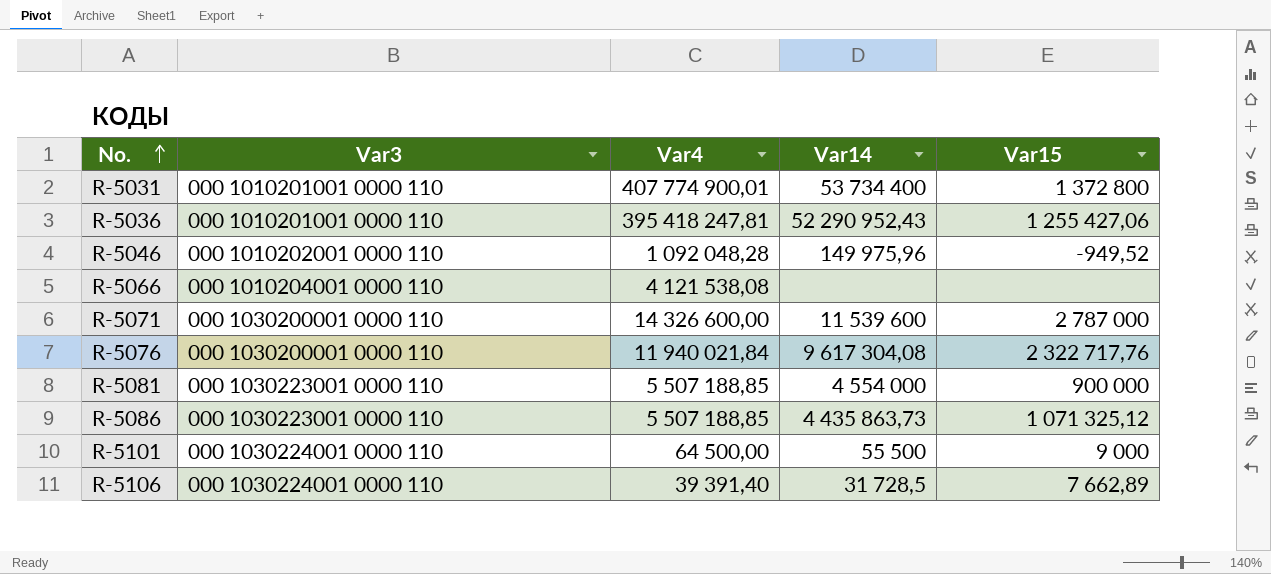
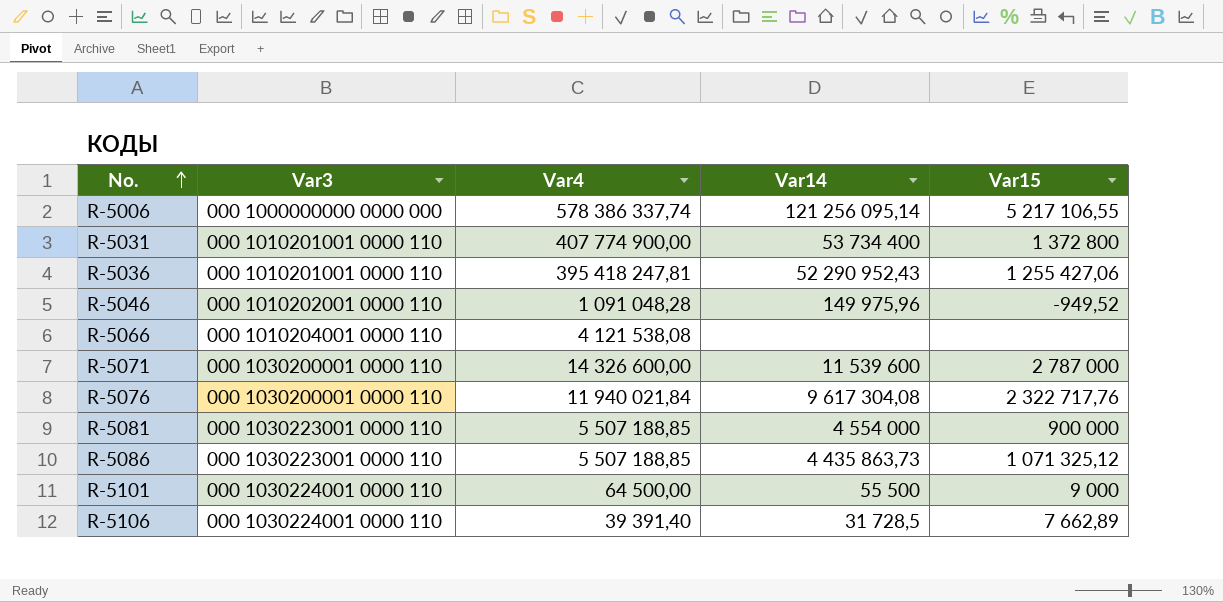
row R-5006: none -> 000 1000000000 0000 000 | 578 386 337,74 | 121 256 095,14 | 5 217 106,55
R-5031 | Var4: 407 774 900,01 -> 407 774 900,00
R-5046 | Var4: 1 092 048,28 -> 1 091 048,28

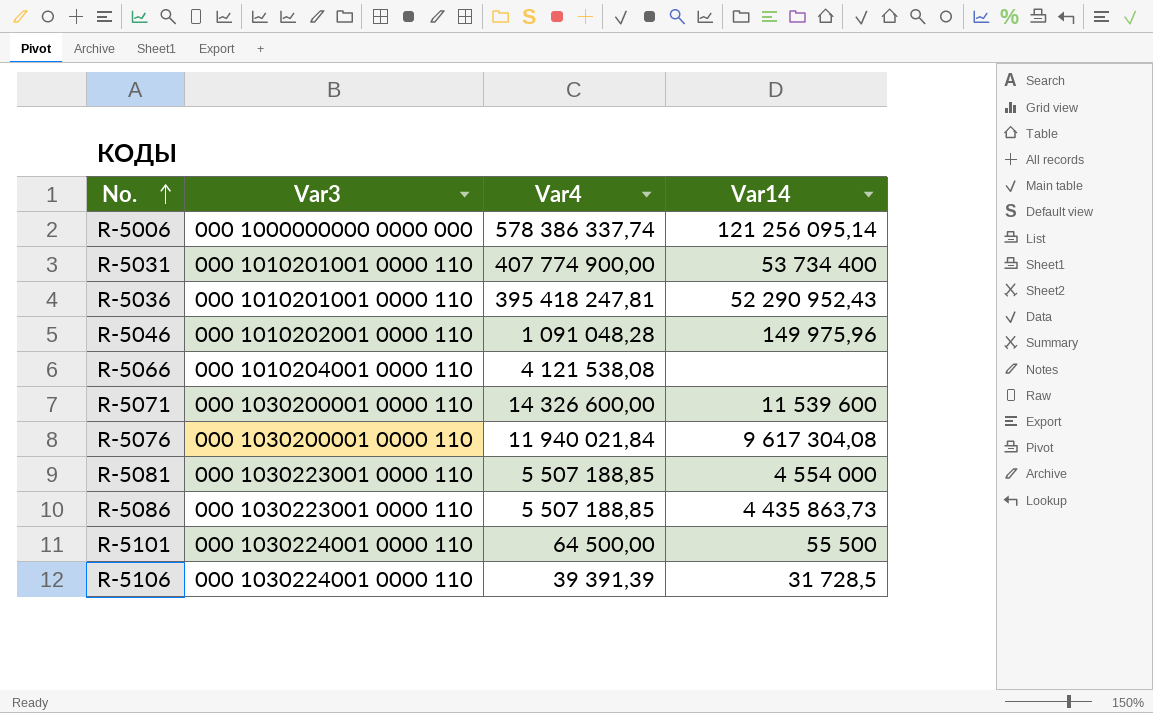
column Var15 | position: 5 -> none
R-5106 | Var4: 39 391,40 -> 39 391,39

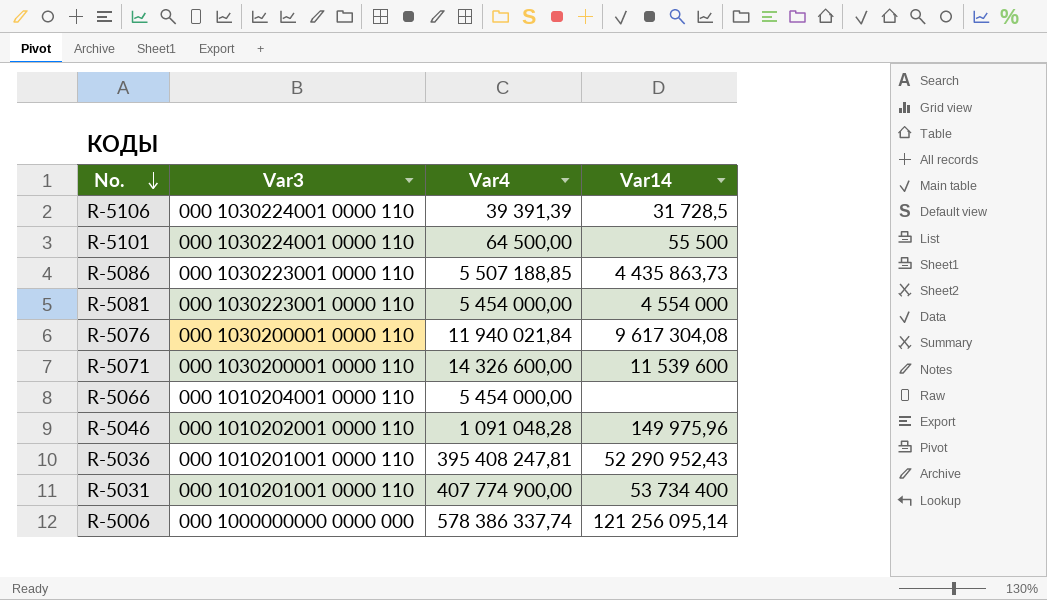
row order: No. ascending -> No. descending
R-5081 | Var4: 5 507 188,85 -> 5 454 000,00
R-5066 | Var4: 4 121 538,08 -> 5 454 000,00
R-5036 | Var4: 395 418 247,81 -> 395 408 247,81

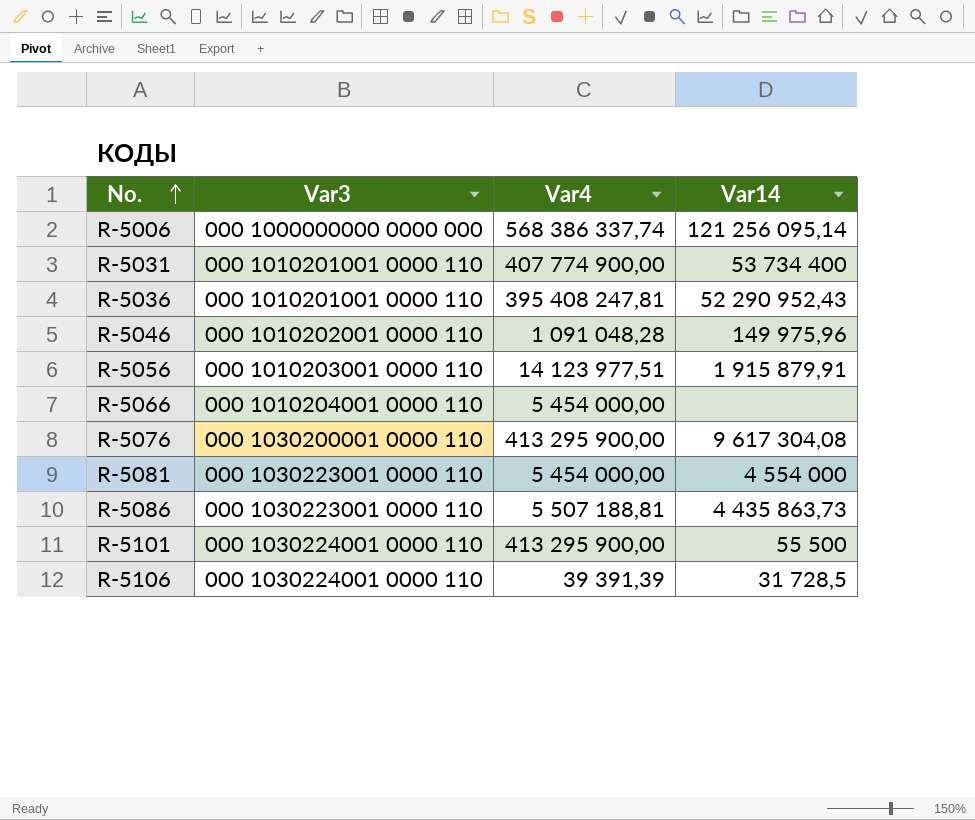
row order: No. descending -> No. ascending
row R-5071: 000 1030200001 0000 110 | 14 326 600,00 | 11 539 600 -> none
R-5006 | Var4: 578 386 337,74 -> 568 386 337,74
row R-5056: none -> 000 1010203001 0000 110 | 14 123 977,51 | 1 915 879,91
R-5076 | Var4: 11 940 021,84 -> 413 295 900,00
R-5086 | Var4: 5 507 188,85 -> 5 507 188,81
R-5101 | Var4: 64 500,00 -> 413 295 900,00

